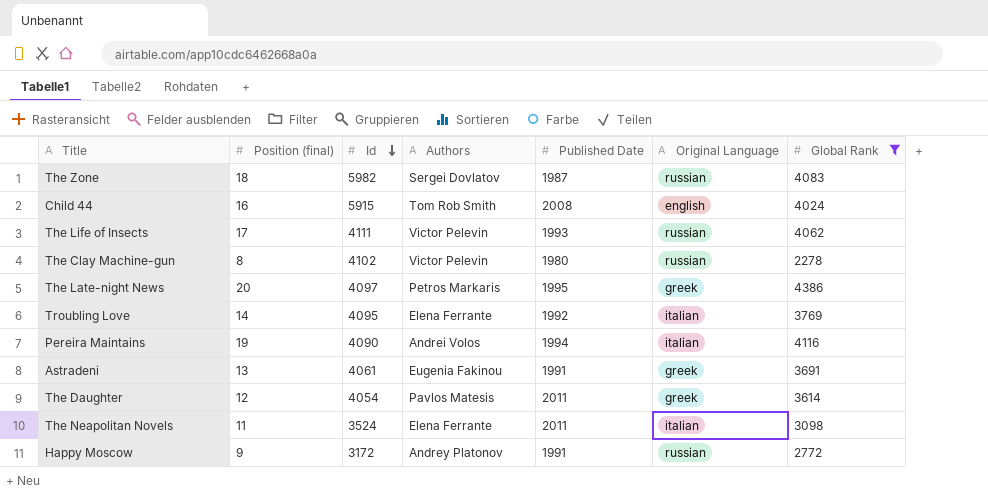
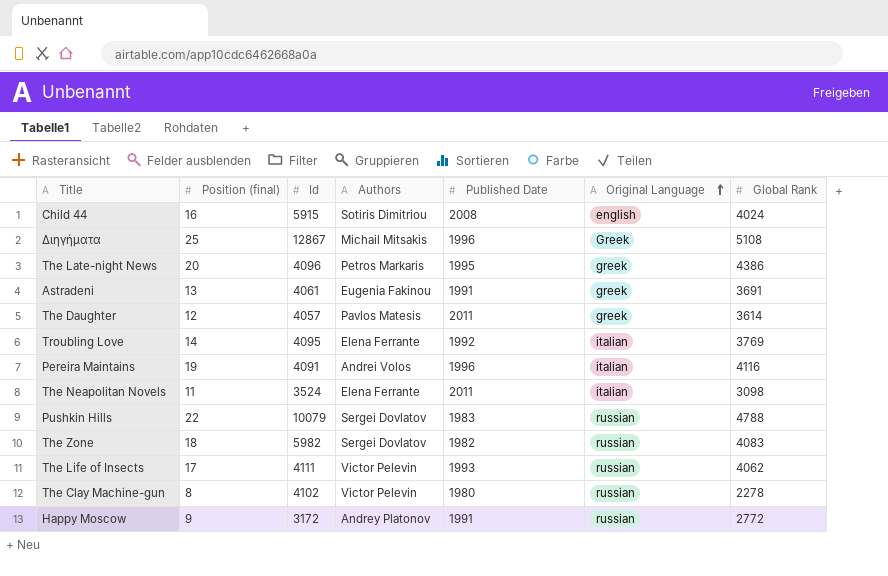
filter: Global Rank <= 4386 -> none
row order: Id descending -> Original Language ascending
Child 44 | Authors: Tom Rob Smith -> Sotiris Dimitriou
The Late-night News | Id: 4097 -> 4096
The Daughter | Id: 4054 -> 4057
Pereira Maintains | Id: 4090 -> 4091
Pereira Maintains | Published Date: 1994 -> 1996
The Zone | Published Date: 1987 -> 1982

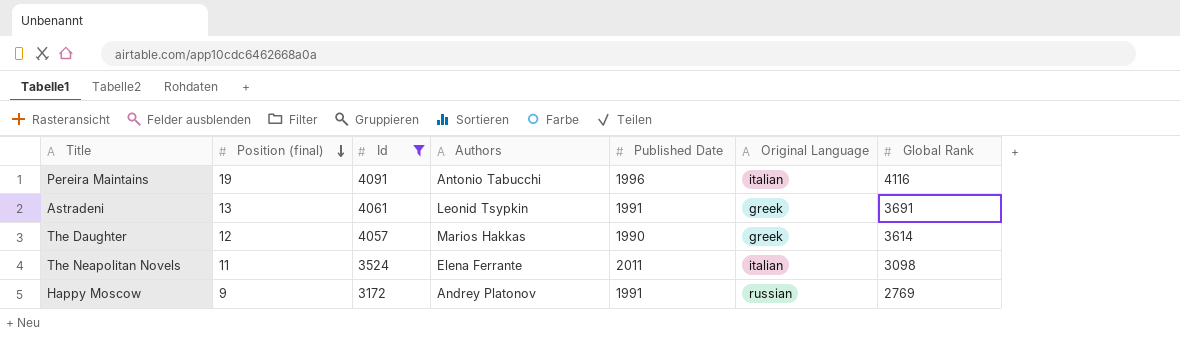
filter: none -> Id <= 4091
row order: Original Language ascending -> Position (final) descending
Pereira Maintains | Authors: Andrei Volos -> Antonio Tabucchi
Astradeni | Authors: Eugenia Fakinou -> Leonid Tsypkin
The Daughter | Authors: Pavlos Matesis -> Marios Hakkas
The Daughter | Published Date: 2011 -> 1990
Happy Moscow | Global Rank: 2772 -> 2769

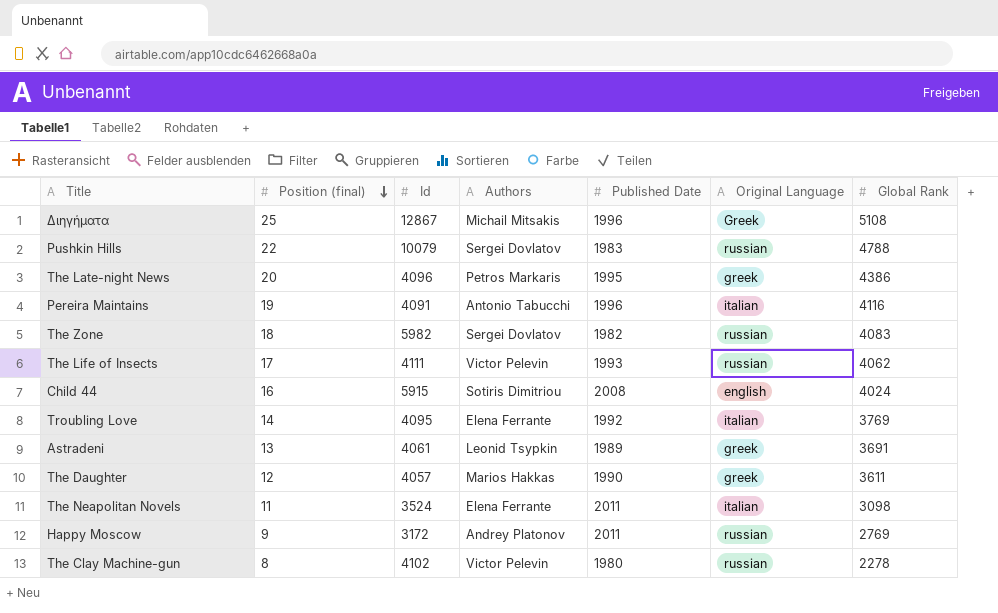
filter: Id <= 4091 -> none
Astradeni | Published Date: 1991 -> 1989
The Daughter | Global Rank: 3614 -> 3611
Happy Moscow | Published Date: 1991 -> 2011

